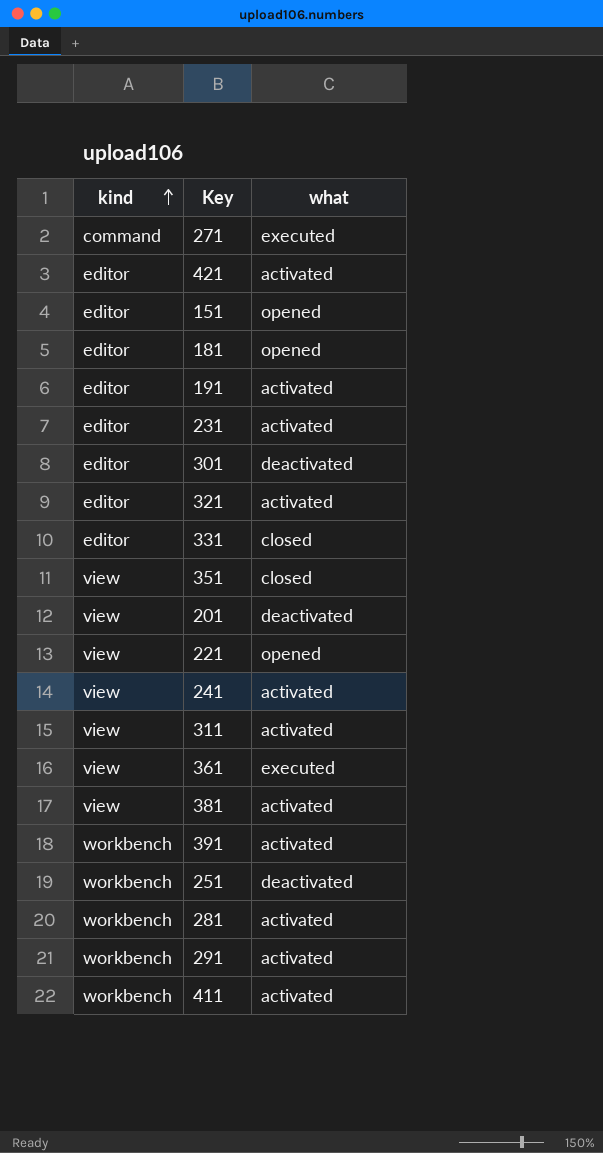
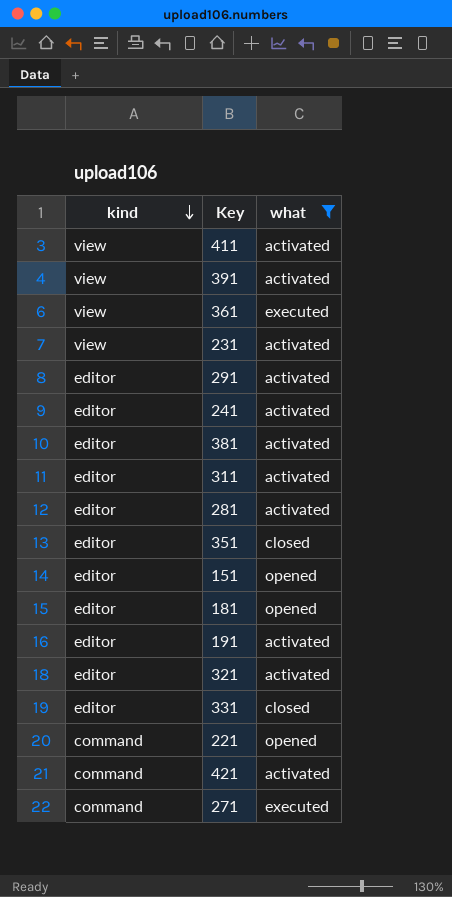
filter: none -> what != deactivated
row order: kind ascending -> kind descending
411 | kind: workbench -> view
391 | kind: workbench -> view
231 | kind: editor -> view
291 | kind: workbench -> editor
241 | kind: view -> editor
381 | kind: view -> editor
311 | kind: view -> editor
281 | kind: workbench -> editor
351 | kind: view -> editor
221 | kind: view -> command
421 | kind: editor -> command

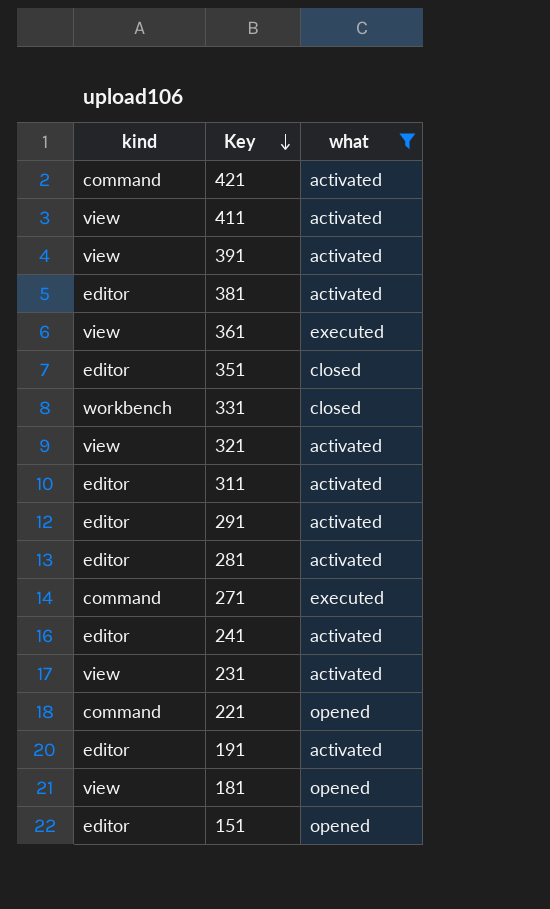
row order: kind descending -> Key descending
331 | kind: editor -> workbench
321 | kind: editor -> view
181 | kind: editor -> view

